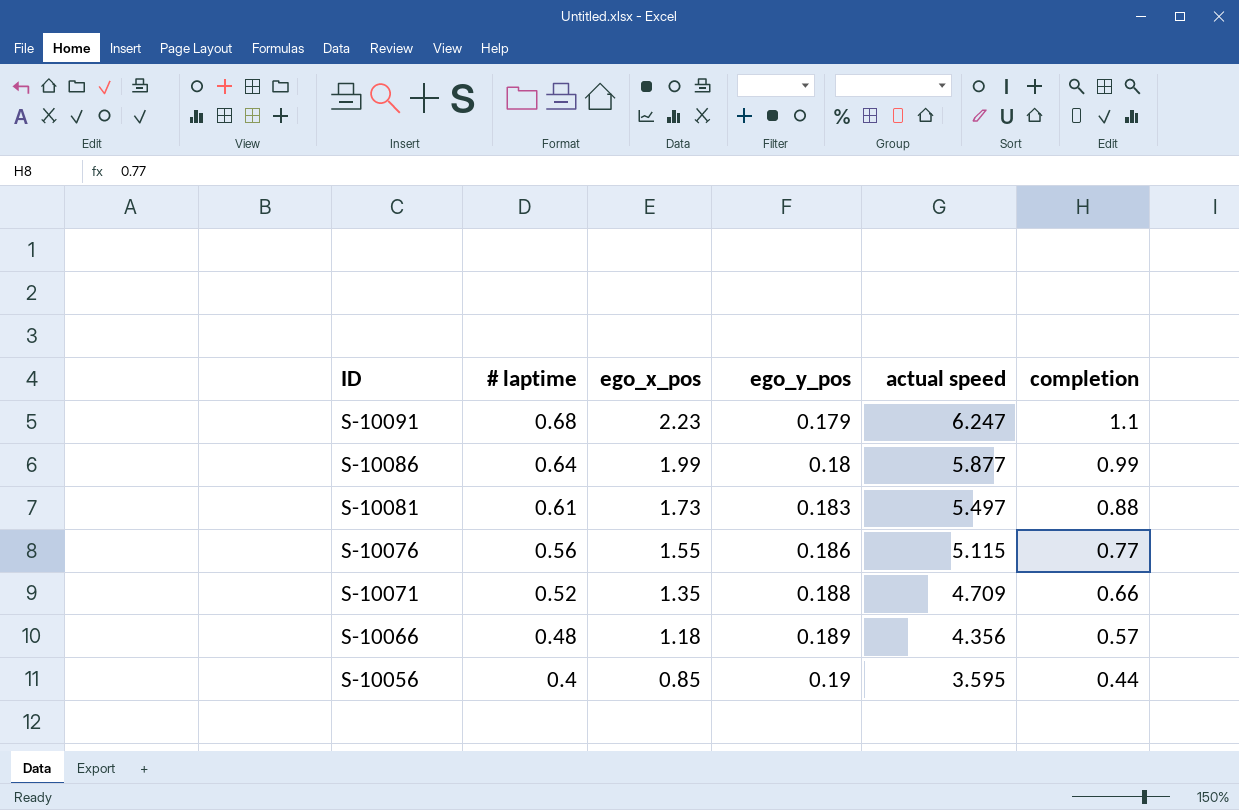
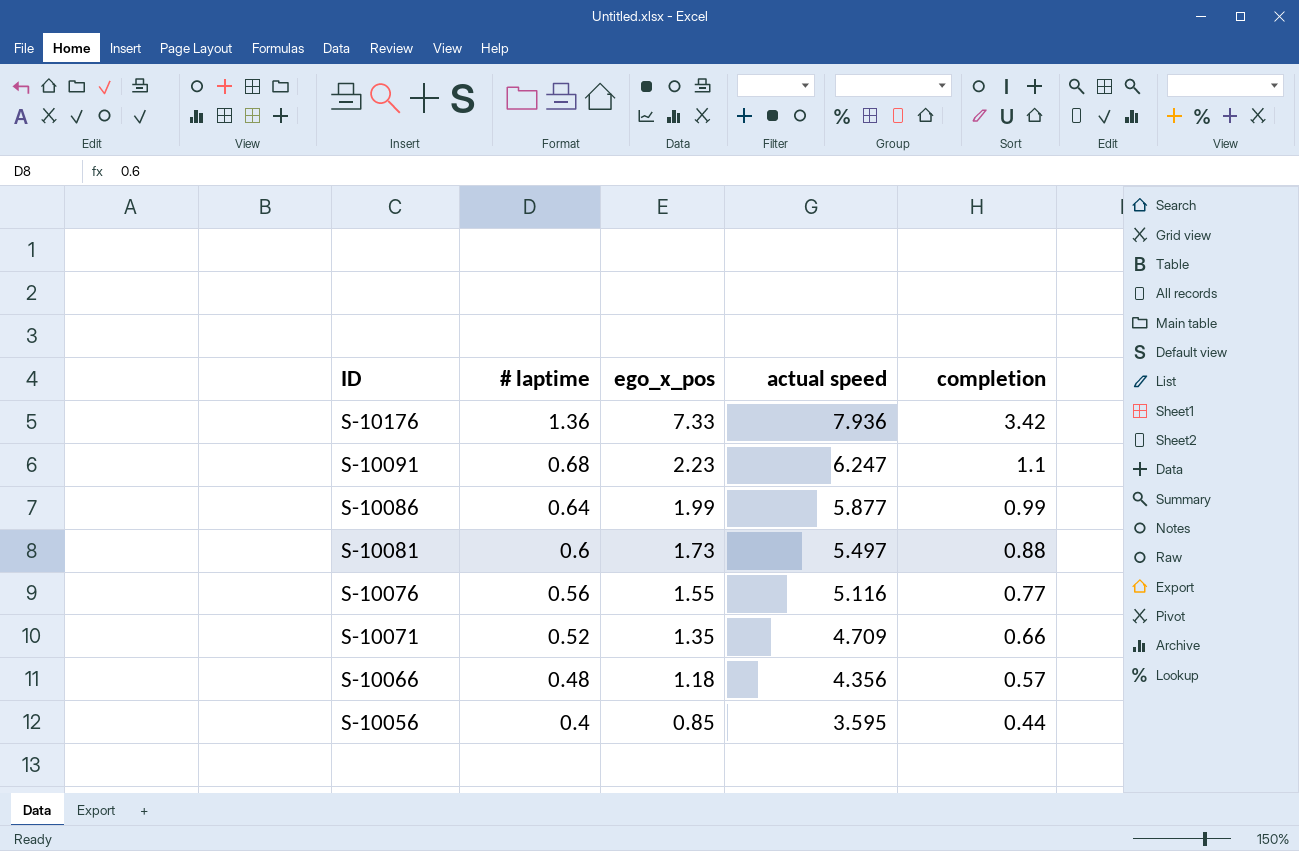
column ego_y_pos | position: 4 -> none
row S-10176: none -> 1.36 | 7.33 | 7.936 | 3.42
S-10081 | # laptime: 0.61 -> 0.6
S-10076 | actual speed: 5.115 -> 5.116

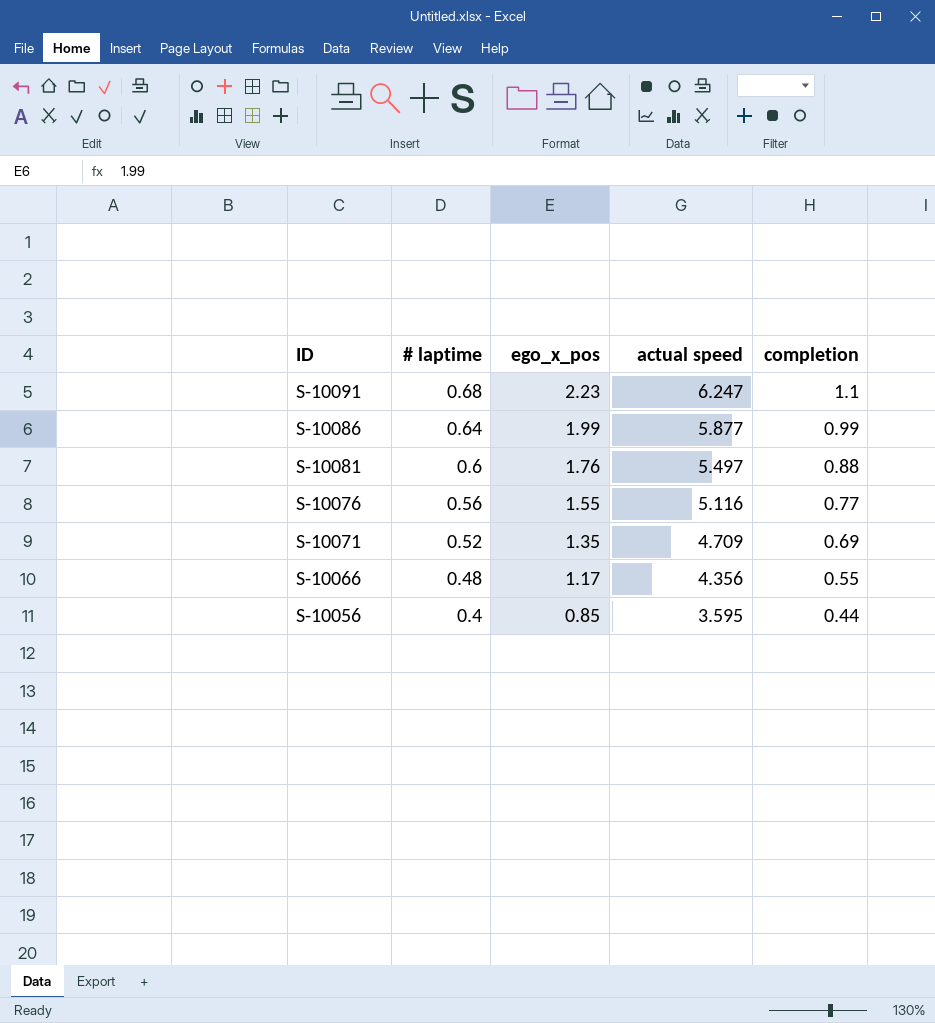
row S-10176: 1.36 | 7.33 | 7.936 | 3.42 -> none
S-10081 | ego_x_pos: 1.73 -> 1.76
S-10071 | completion: 0.66 -> 0.69
S-10066 | ego_x_pos: 1.18 -> 1.17
S-10066 | completion: 0.57 -> 0.55

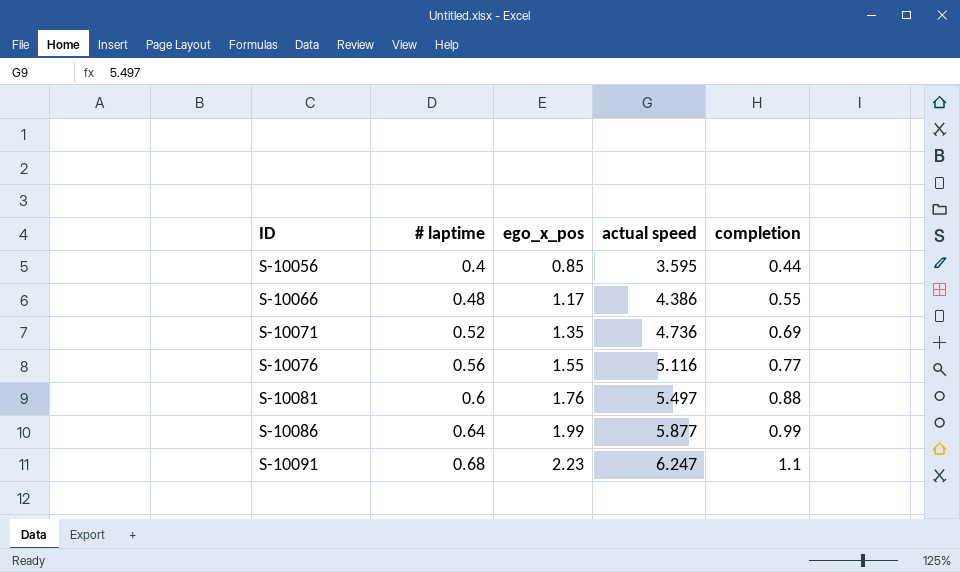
row order: ID descending -> ID ascending
S-10066 | actual speed: 4.356 -> 4.386
S-10071 | actual speed: 4.709 -> 4.736

